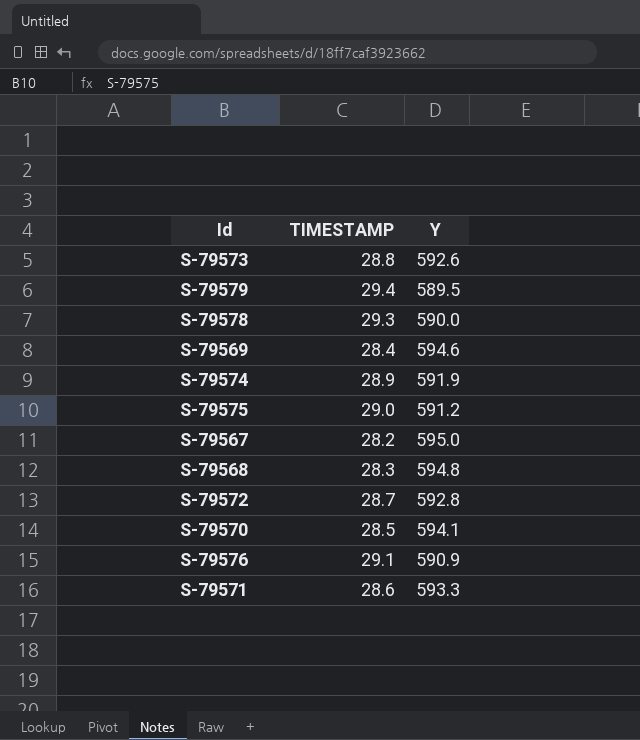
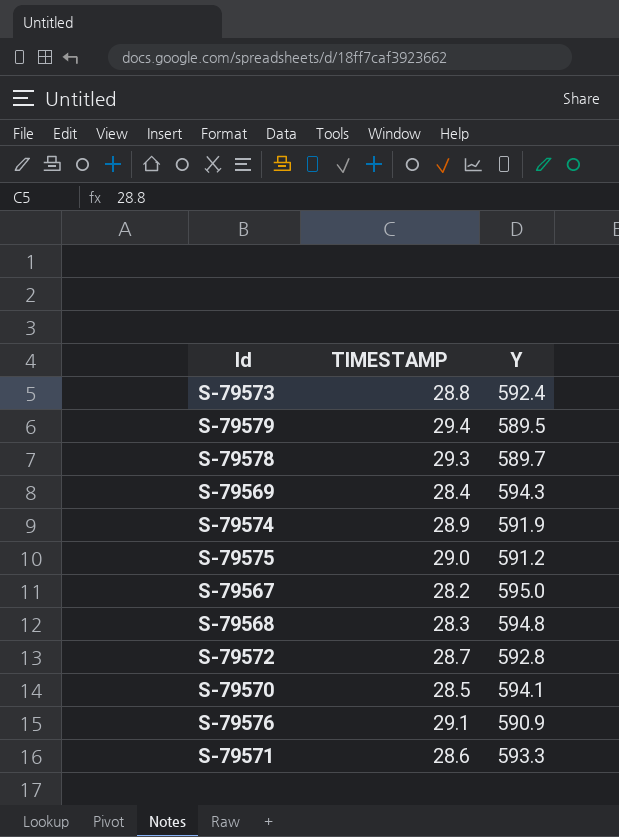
S-79573 | Y: 592.6 -> 592.4
S-79578 | Y: 590.0 -> 589.7
S-79569 | Y: 594.6 -> 594.3

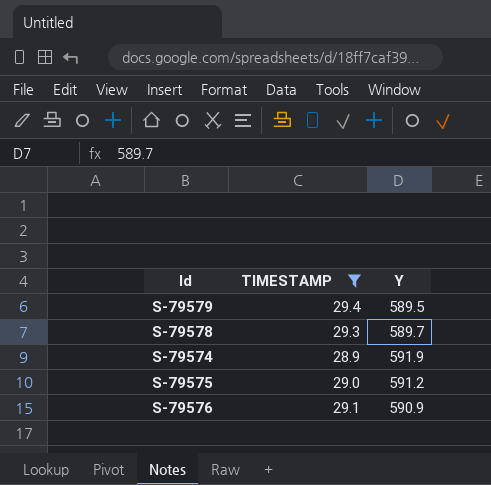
filter: none -> TIMESTAMP >= 28.9

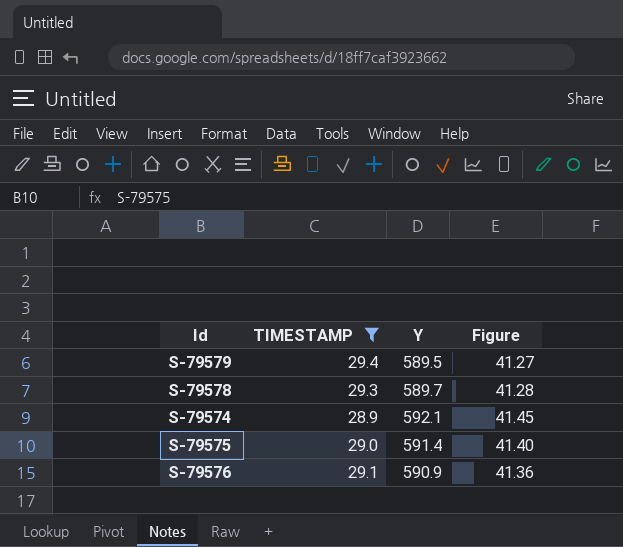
column Figure | formula: none -> [Y] * 0.07
S-79574 | Y: 591.9 -> 592.1
S-79575 | Y: 591.2 -> 591.4

